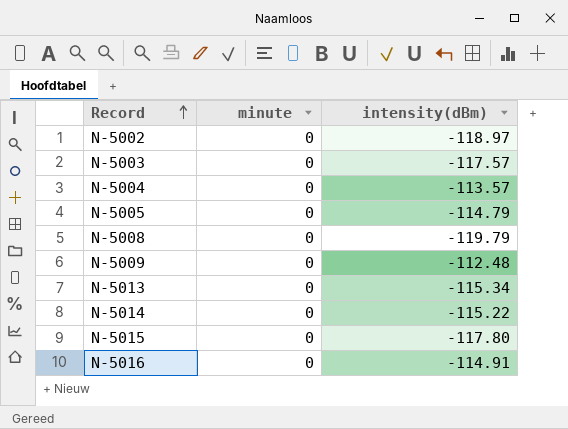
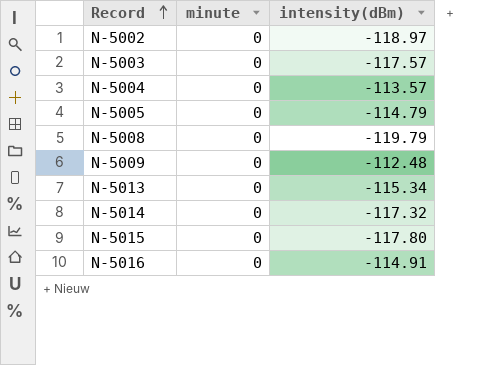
N-5014 | intensity(dBm): -115.22 -> -117.32

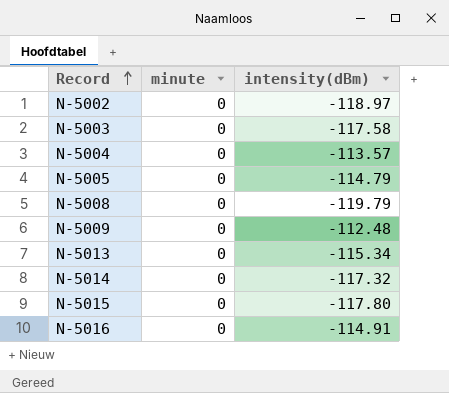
N-5003 | intensity(dBm): -117.57 -> -117.58

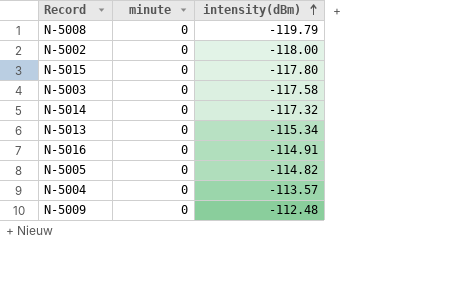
row order: Record ascending -> intensity(dBm) ascending
N-5002 | intensity(dBm): -118.97 -> -118.00
N-5005 | intensity(dBm): -114.79 -> -114.82

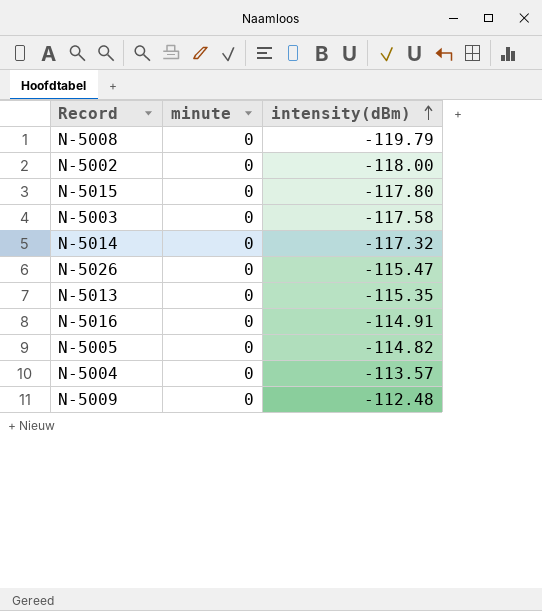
row N-5026: none -> 0 | -115.47
N-5013 | intensity(dBm): -115.34 -> -115.35

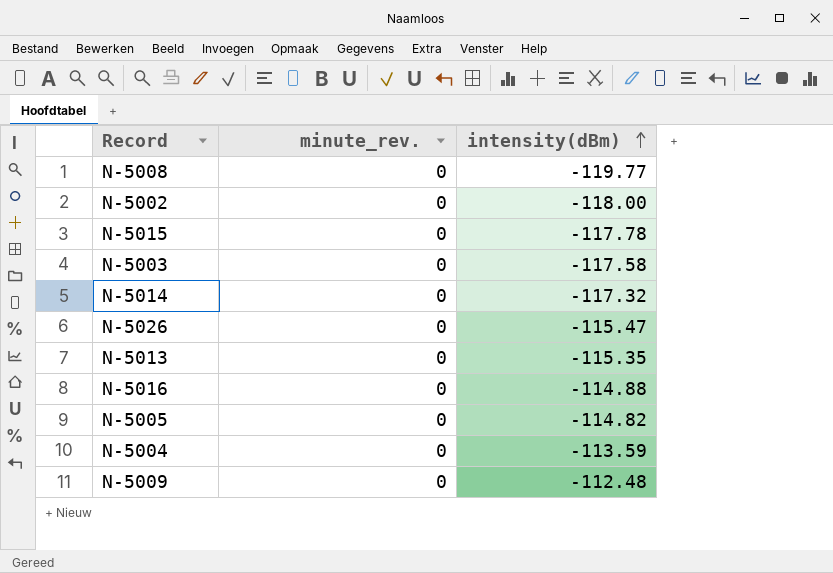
column name: minute -> minute_rev.
N-5008 | intensity(dBm): -119.79 -> -119.77
N-5015 | intensity(dBm): -117.80 -> -117.78
N-5016 | intensity(dBm): -114.91 -> -114.88
N-5004 | intensity(dBm): -113.57 -> -113.59

